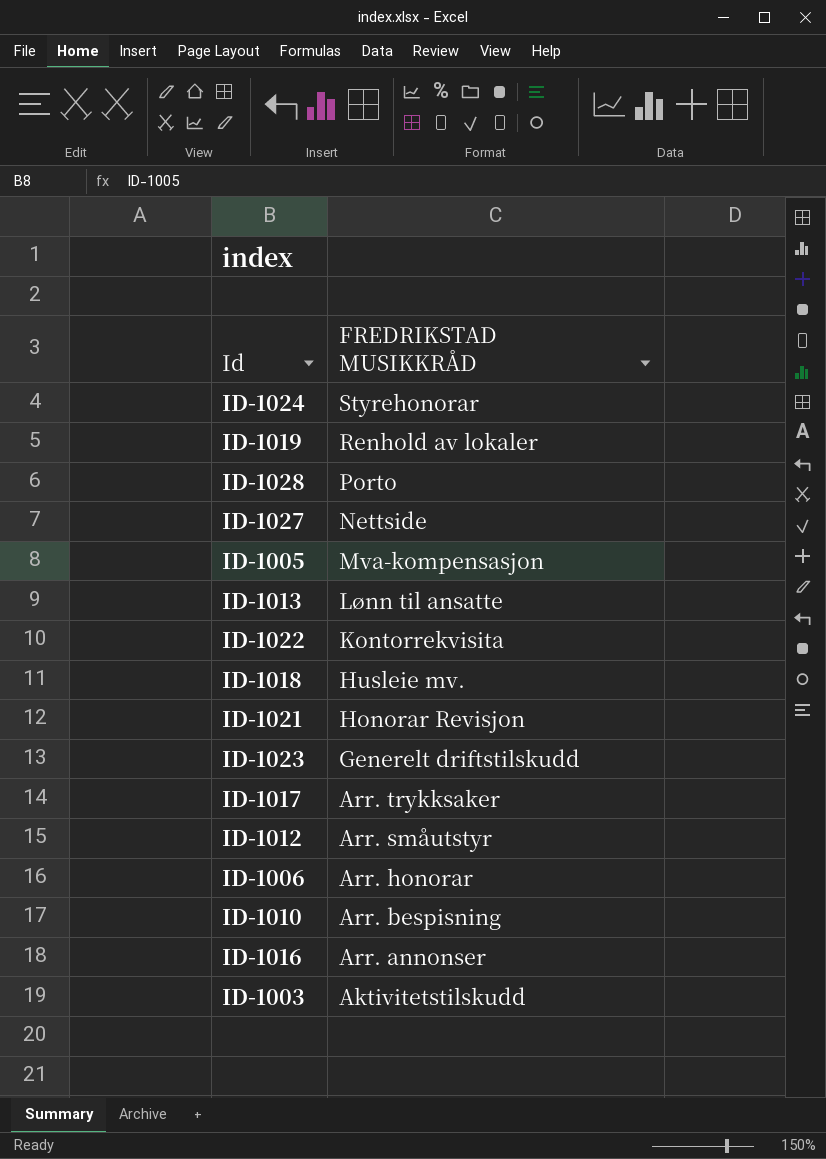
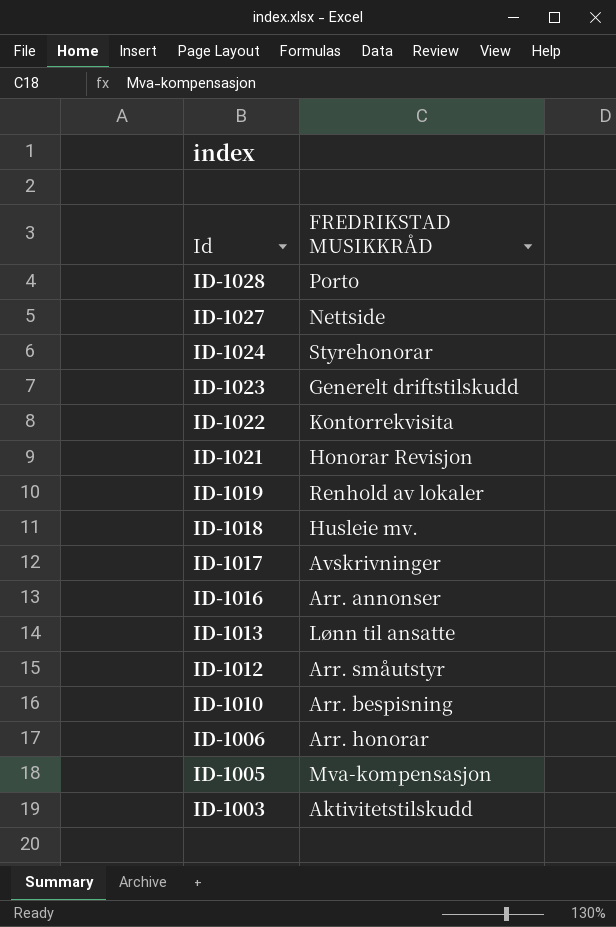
row order: FREDRIKSTAD MUSIKKRÅD descending -> Id descending
ID-1017 | FREDRIKSTAD MUSIKKRÅD: Arr. trykksaker -> Avskrivninger

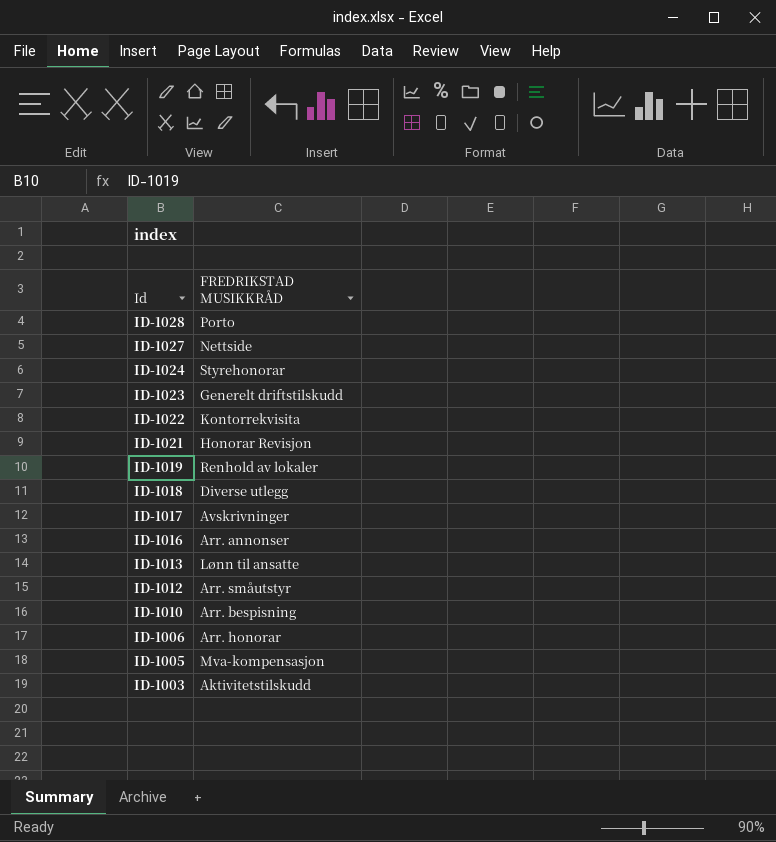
ID-1018 | FREDRIKSTAD MUSIKKRÅD: Husleie mv. -> Diverse utlegg

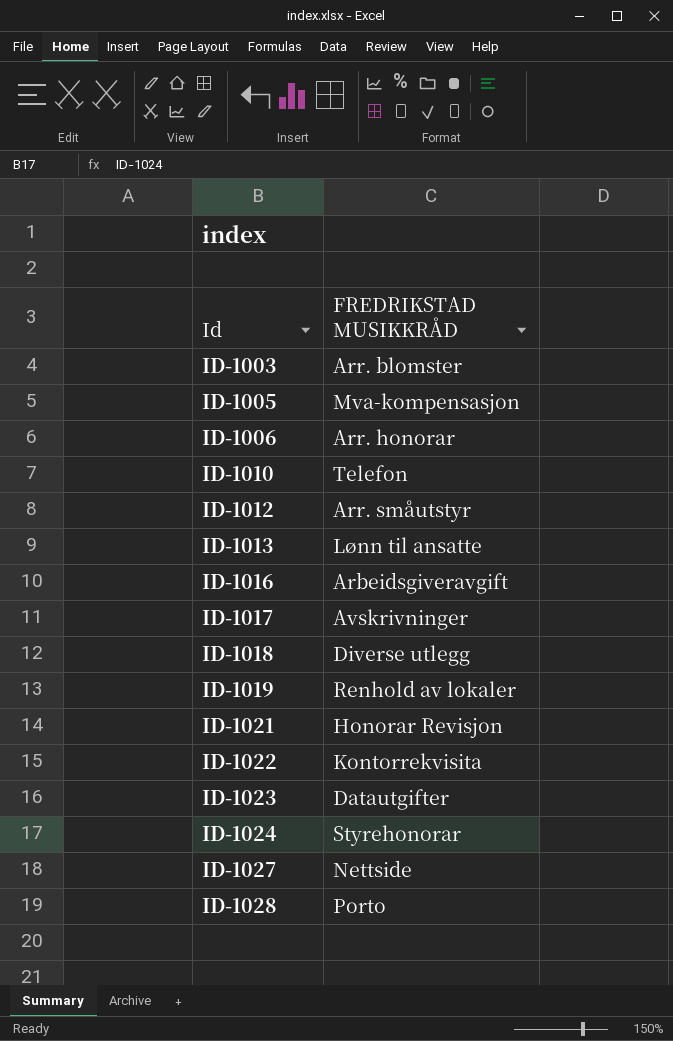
row order: Id descending -> Id ascending
ID-1003 | FREDRIKSTAD MUSIKKRÅD: Aktivitetstilskudd -> Arr. blomster
ID-1010 | FREDRIKSTAD MUSIKKRÅD: Arr. bespisning -> Telefon
ID-1016 | FREDRIKSTAD MUSIKKRÅD: Arr. annonser -> Arbeidsgiveravgift
ID-1023 | FREDRIKSTAD MUSIKKRÅD: Generelt driftstilskudd -> Datautgifter

